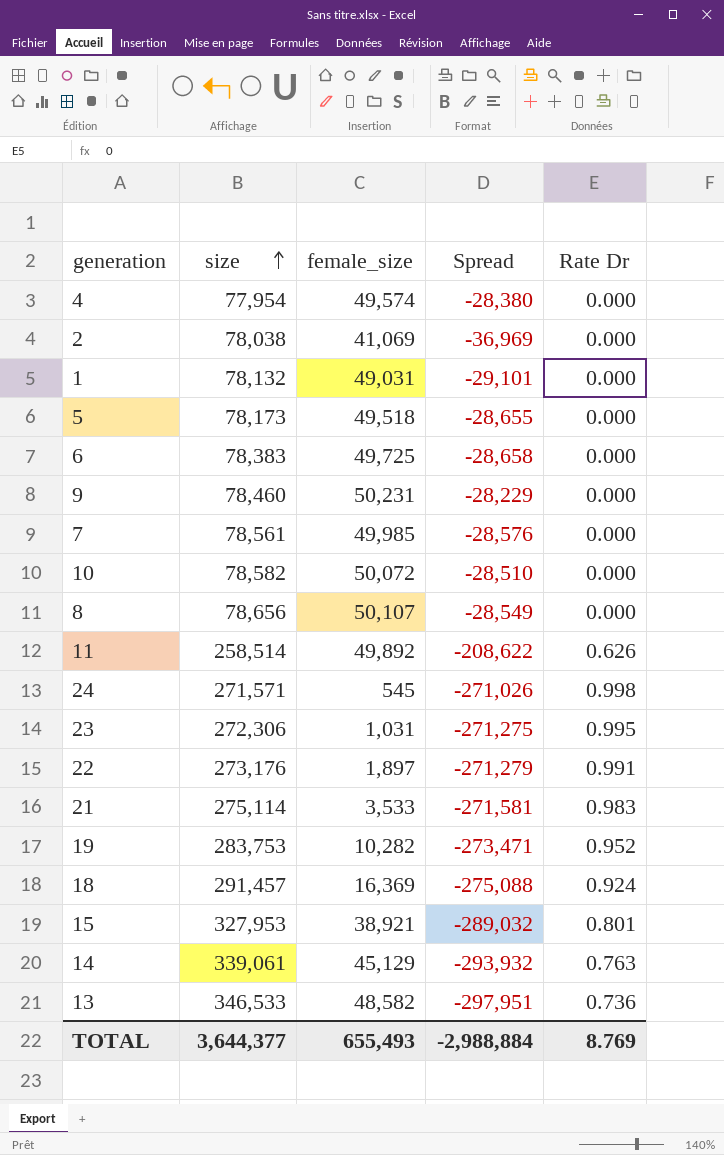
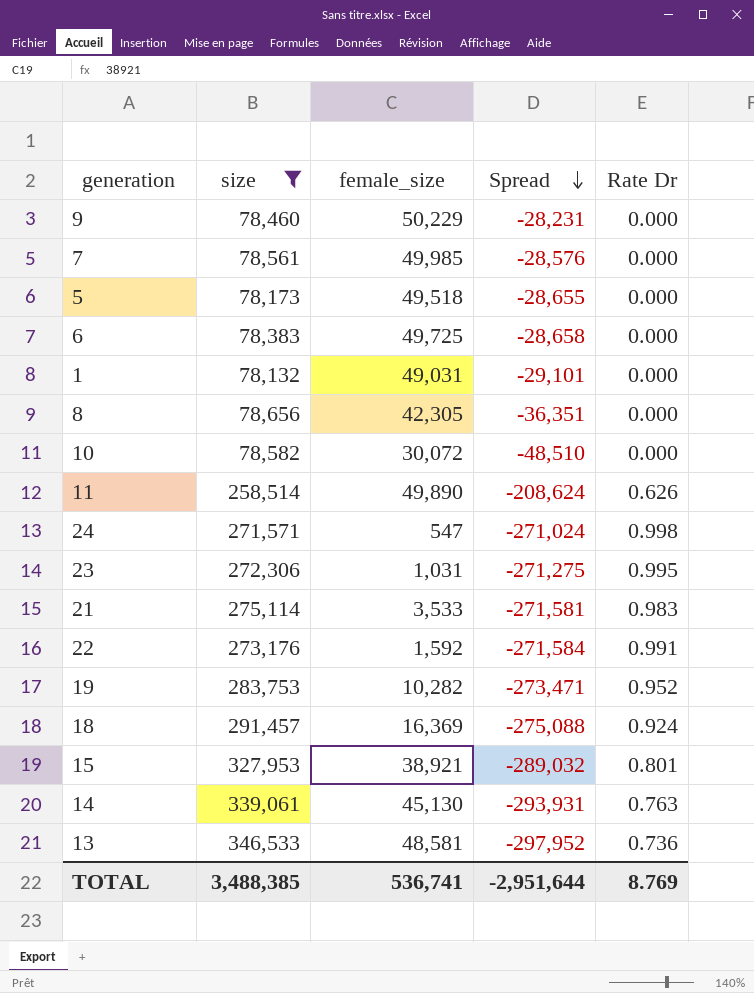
filter: none -> size >= 78,132
row order: size ascending -> Spread descending
9 | female_size: 50,231 -> 50,229
9 | Spread: -28,229 -> -28,231
8 | female_size: 50,107 -> 42,305
8 | Spread: -28,549 -> -36,351
10 | female_size: 50,072 -> 30,072
10 | Spread: -28,510 -> -48,510
11 | female_size: 49,892 -> 49,890
11 | Spread: -208,622 -> -208,624
24 | female_size: 545 -> 547
24 | Spread: -271,026 -> -271,024
22 | female_size: 1,897 -> 1,592
22 | Spread: -271,279 -> -271,584
14 | female_size: 45,129 -> 45,130
14 | Spread: -293,932 -> -293,931
13 | female_size: 48,582 -> 48,581
13 | Spread: -297,951 -> -297,952
TOTAL | size: 3,644,377 -> 3,488,385
TOTAL | female_size: 655,493 -> 536,741
TOTAL | Spread: -2,988,884 -> -2,951,644

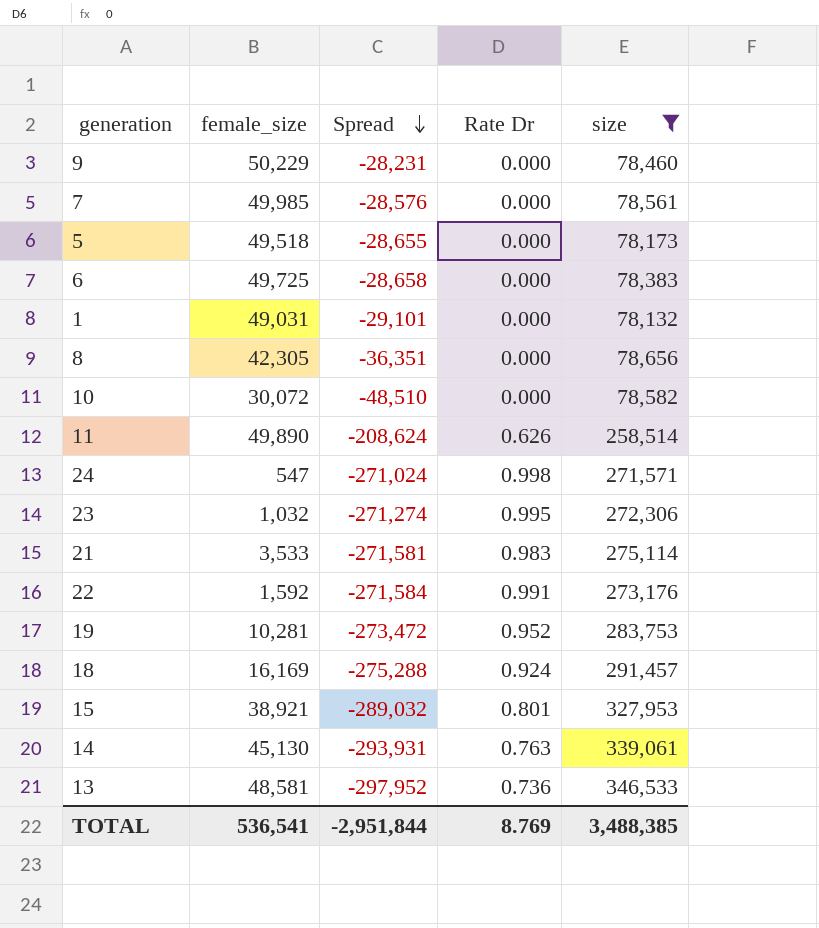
column size | position: 2 -> 5
23 | female_size: 1,031 -> 1,032
23 | Spread: -271,275 -> -271,274
19 | female_size: 10,282 -> 10,281
19 | Spread: -273,471 -> -273,472
18 | female_size: 16,369 -> 16,169
18 | Spread: -275,088 -> -275,288
TOTAL | female_size: 536,741 -> 536,541
TOTAL | Spread: -2,951,644 -> -2,951,844

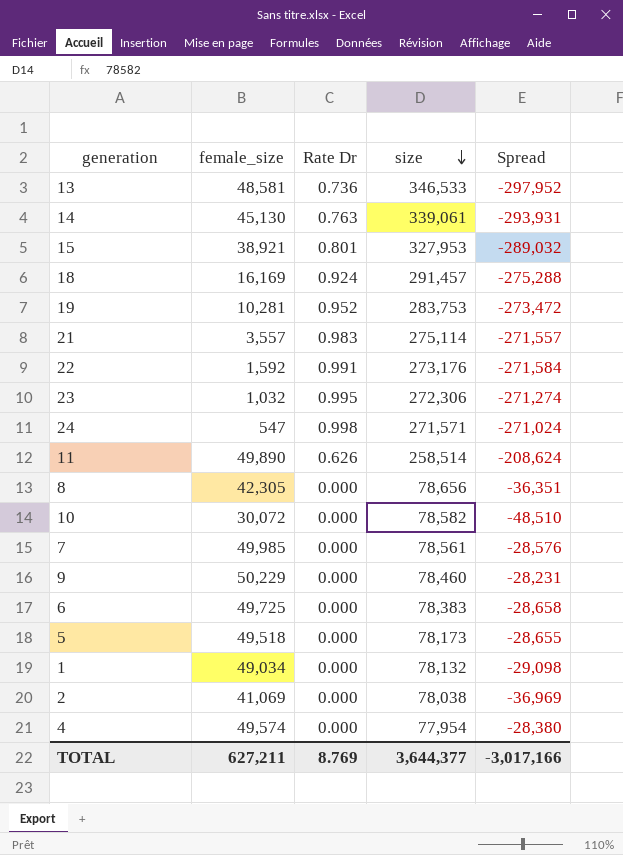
filter: size >= 78,132 -> none
row order: Spread descending -> size descending
column Spread | position: 3 -> 5
21 | female_size: 3,533 -> 3,557
21 | Spread: -271,581 -> -271,557
1 | female_size: 49,031 -> 49,034
1 | Spread: -29,101 -> -29,098
TOTAL | female_size: 536,541 -> 627,211
TOTAL | size: 3,488,385 -> 3,644,377
TOTAL | Spread: -2,951,844 -> -3,017,166

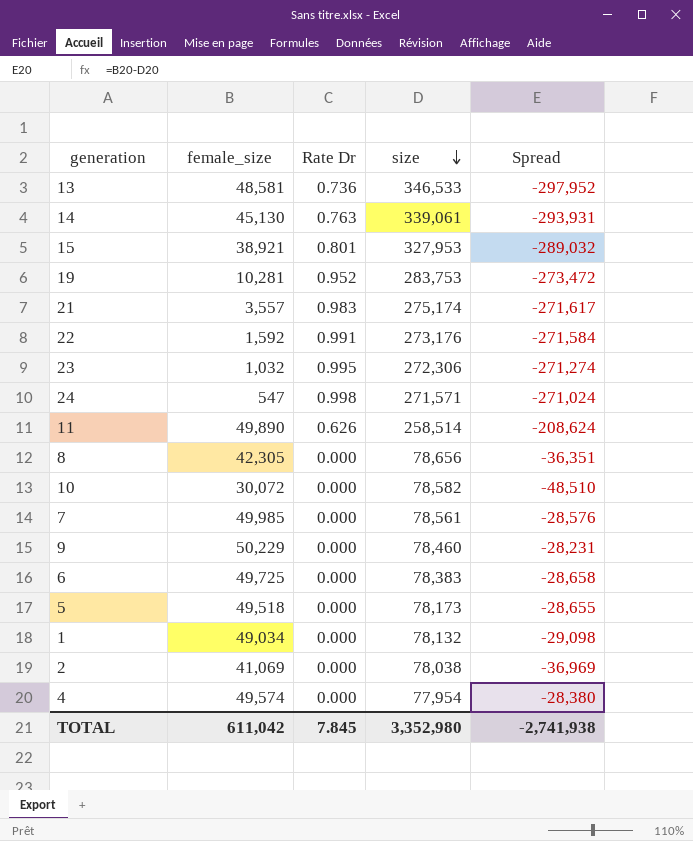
row 18: 16,169 | 0.924 | 291,457 | -275,288 -> none
21 | size: 275,114 -> 275,174
21 | Spread: -271,557 -> -271,617
TOTAL | female_size: 627,211 -> 611,042
TOTAL | Rate Dr: 8.769 -> 7.845
TOTAL | size: 3,644,377 -> 3,352,980
TOTAL | Spread: -3,017,166 -> -2,741,938

